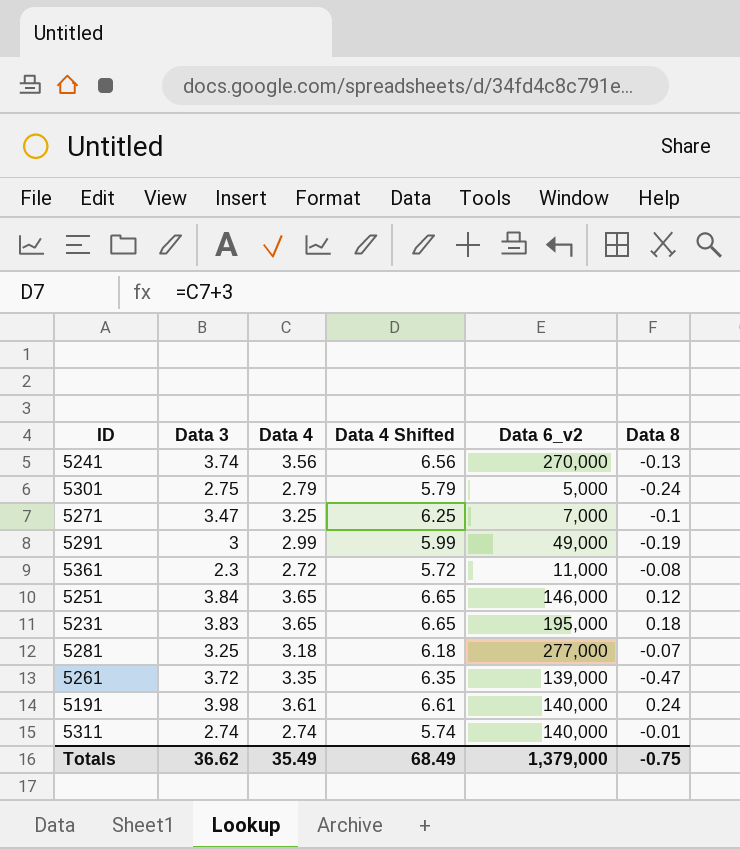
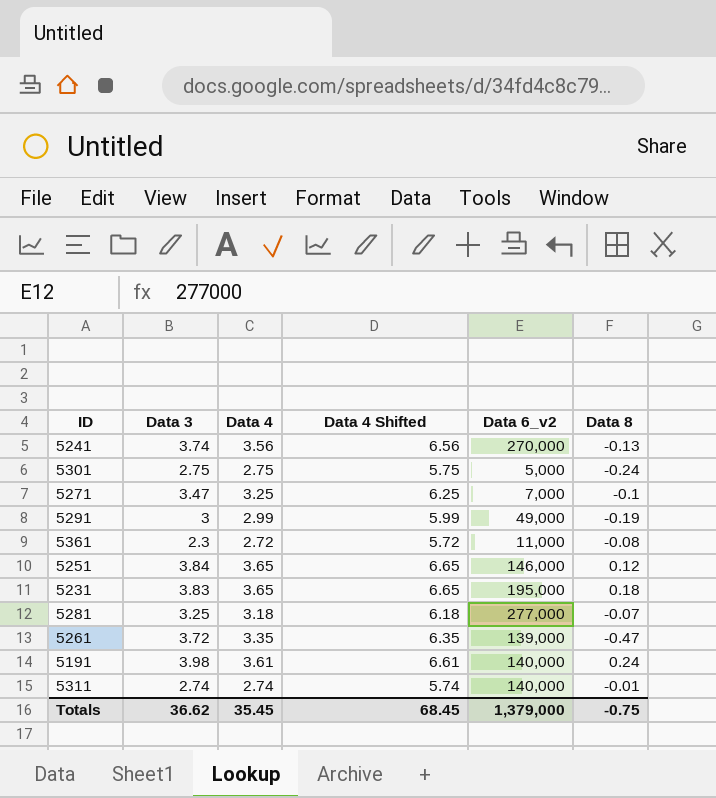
5301 | Data 4: 2.79 -> 2.75
5301 | Data 4 Shifted: 5.79 -> 5.75
Totals | Data 4: 35.49 -> 35.45
Totals | Data 4 Shifted: 68.49 -> 68.45

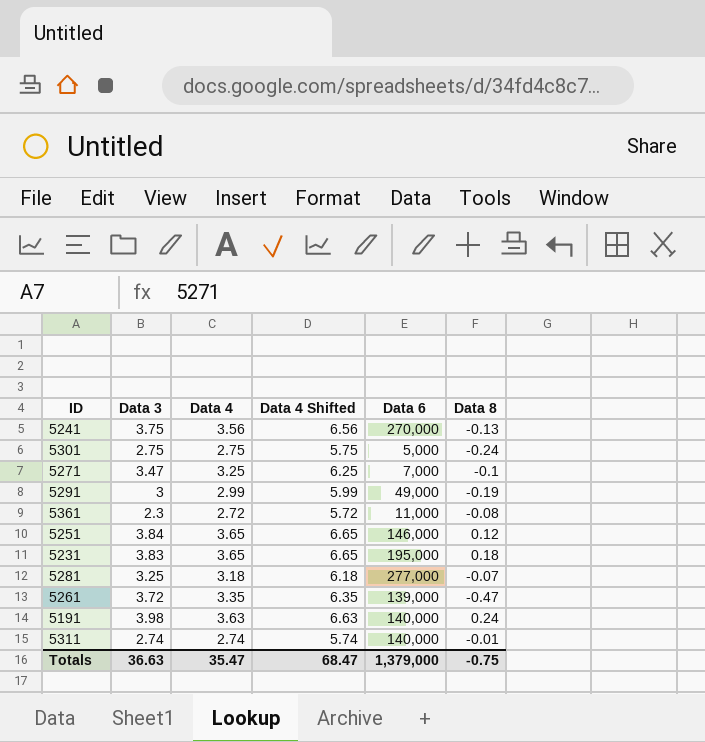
column name: Data 6_v2 -> Data 6
5241 | Data 3: 3.74 -> 3.75
5191 | Data 4: 3.61 -> 3.63
5191 | Data 4 Shifted: 6.61 -> 6.63
Totals | Data 3: 36.62 -> 36.63
Totals | Data 4: 35.45 -> 35.47
Totals | Data 4 Shifted: 68.45 -> 68.47

